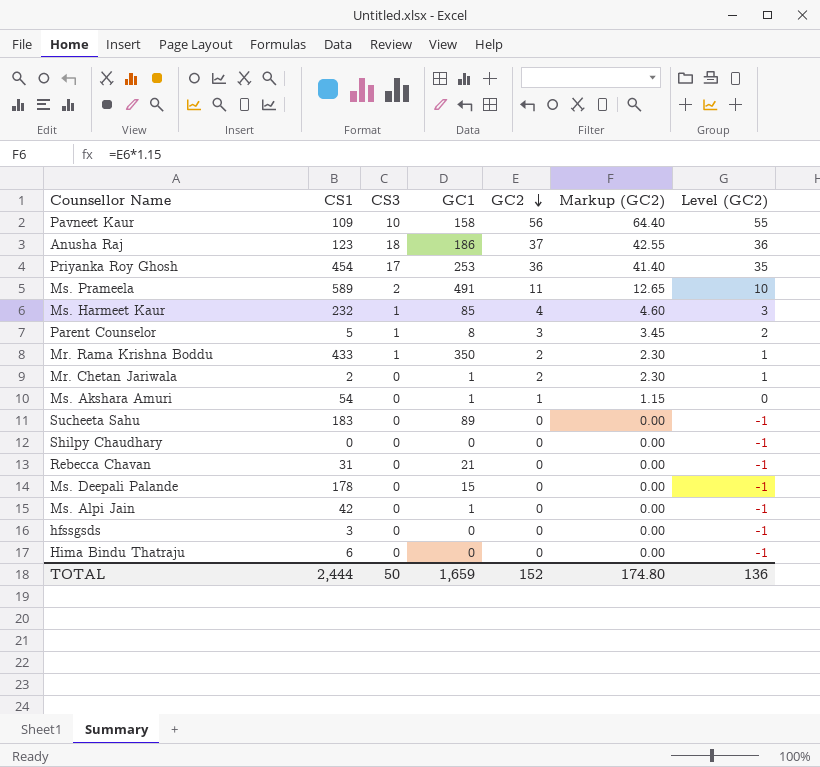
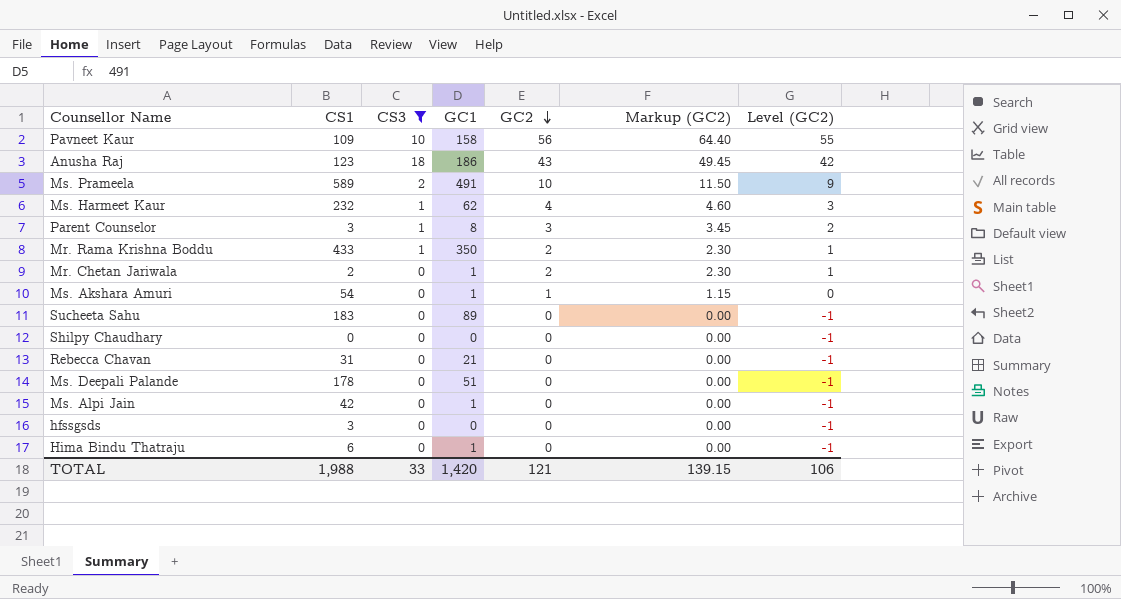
filter: none -> CS3 != 17
Anusha Raj | GC2: 37 -> 43
Anusha Raj | Markup (GC2): 42.55 -> 49.45
Anusha Raj | Level (GC2): 36 -> 42
Ms. Prameela | GC2: 11 -> 10
Ms. Prameela | Markup (GC2): 12.65 -> 11.50
Ms. Prameela | Level (GC2): 10 -> 9
Ms. Harmeet Kaur | GC1: 85 -> 62
Parent Counselor | CS1: 5 -> 3
Ms. Deepali Palande | GC1: 15 -> 51
Hima Bindu Thatraju | GC1: 0 -> 1
TOTAL | CS1: 2,444 -> 1,988
TOTAL | CS3: 50 -> 33
TOTAL | GC1: 1,659 -> 1,420
TOTAL | GC2: 152 -> 121
TOTAL | Markup (GC2): 174.80 -> 139.15
TOTAL | Level (GC2): 136 -> 106

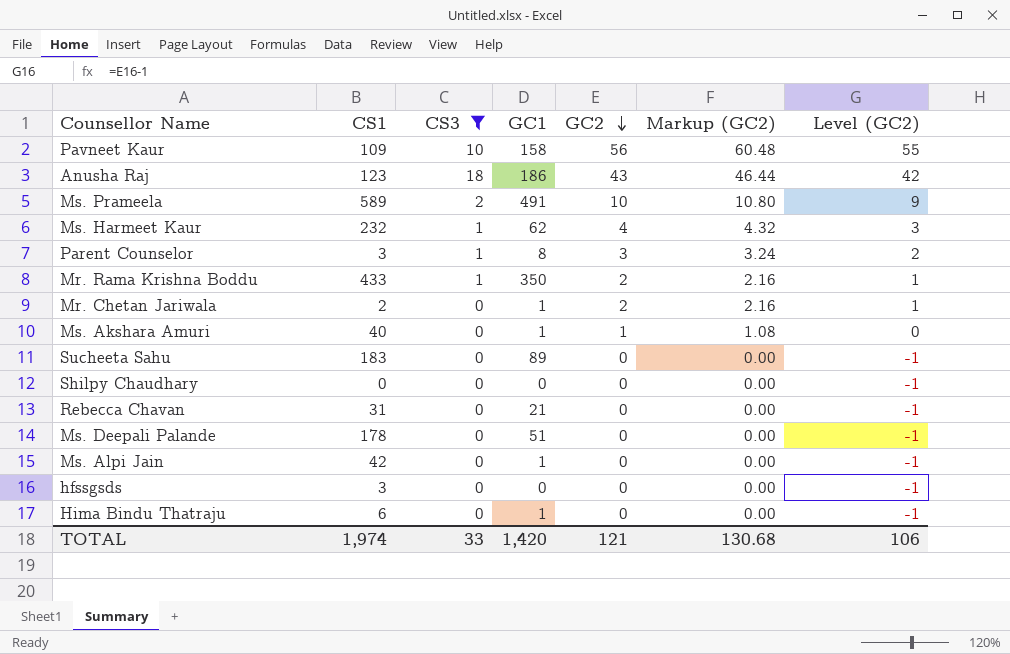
column Markup (GC2) | formula: [GC2] * 1.15 -> [GC2] * 1.08
Ms. Akshara Amuri | CS1: 54 -> 40
TOTAL | CS1: 1,988 -> 1,974
TOTAL | Markup (GC2): 139.15 -> 130.68

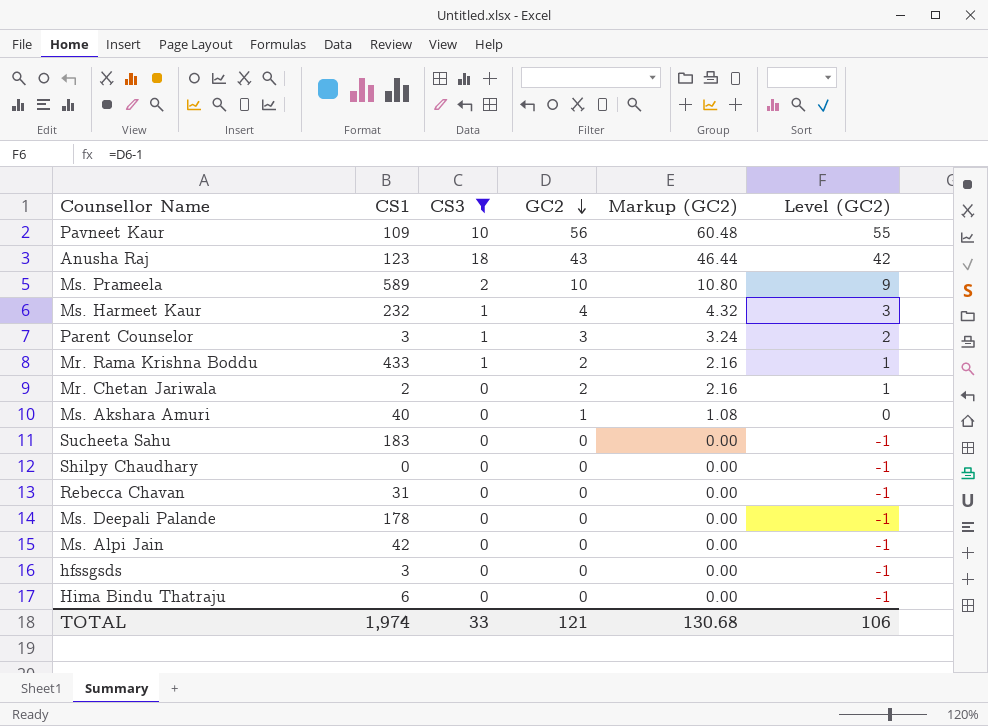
column GC1 | position: 4 -> none

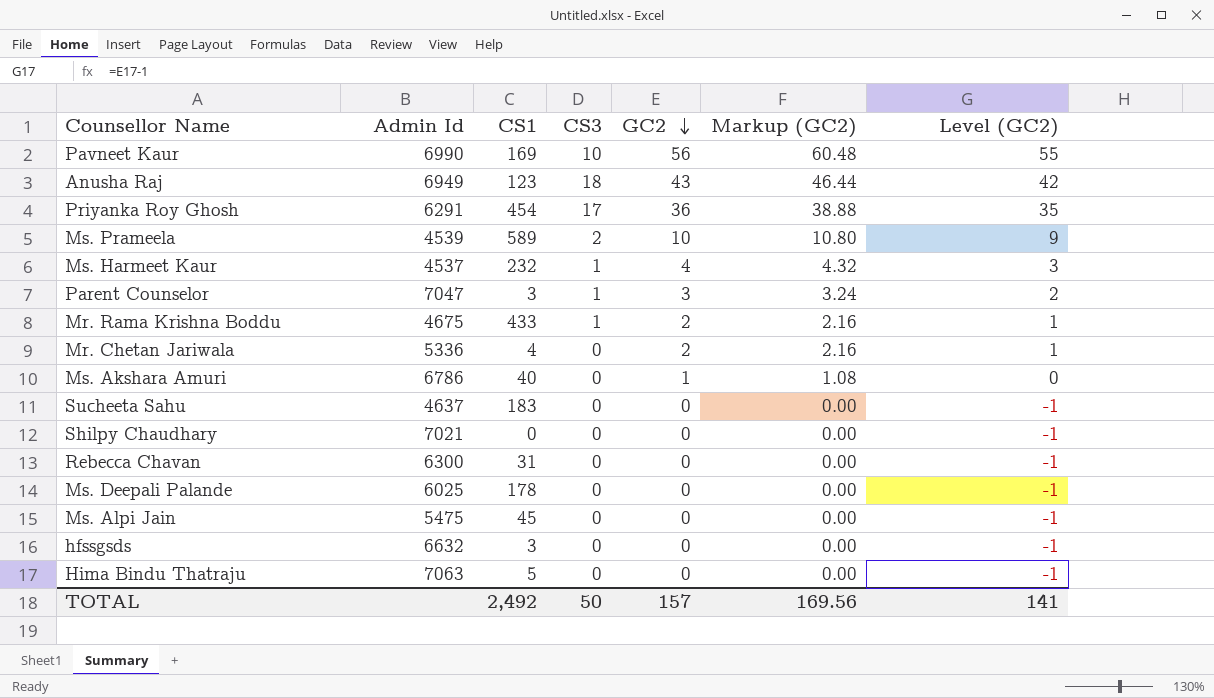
filter: CS3 != 17 -> none
column Admin Id | position: none -> 2
Pavneet Kaur | CS1: 109 -> 169
Mr. Chetan Jariwala | CS1: 2 -> 4
Ms. Alpi Jain | CS1: 42 -> 45
Hima Bindu Thatraju | CS1: 6 -> 5
TOTAL | CS1: 1,974 -> 2,492
TOTAL | CS3: 33 -> 50
TOTAL | GC2: 121 -> 157
TOTAL | Markup (GC2): 130.68 -> 169.56
TOTAL | Level (GC2): 106 -> 141

